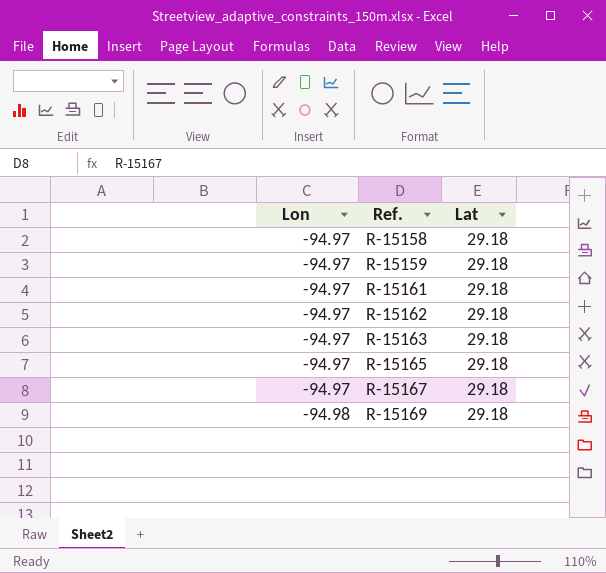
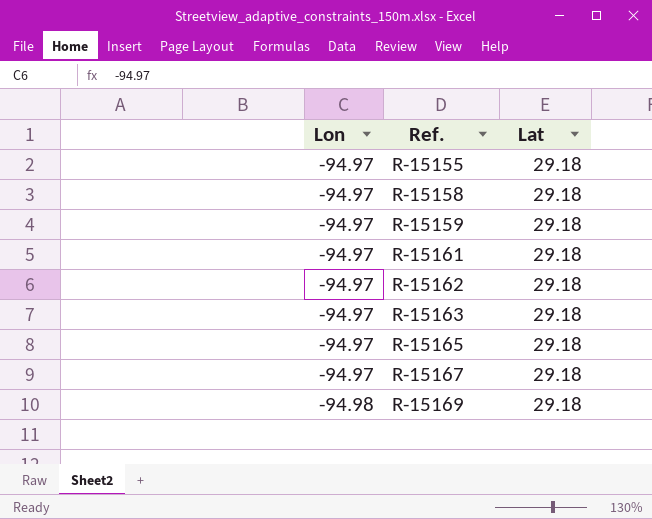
row R-15155: none -> -94.97 | 29.18

